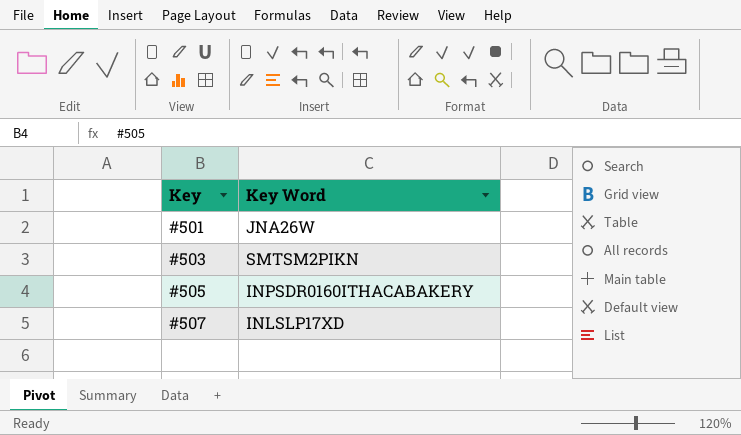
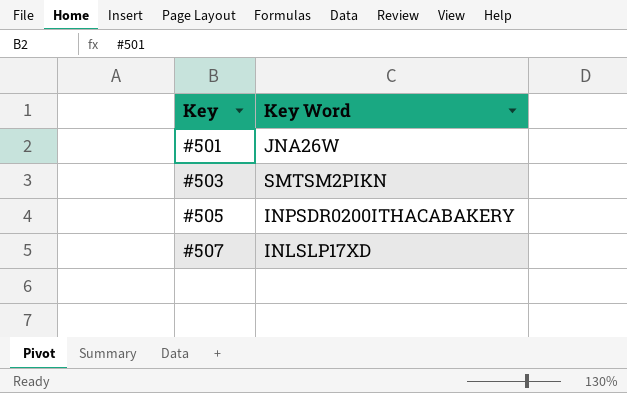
#505 | Key Word: INPSDR0160ITHACABAKERY -> INPSDR0200ITHACABAKERY

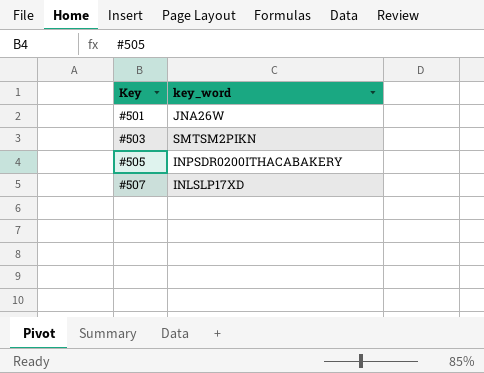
column name: Key Word -> key_word

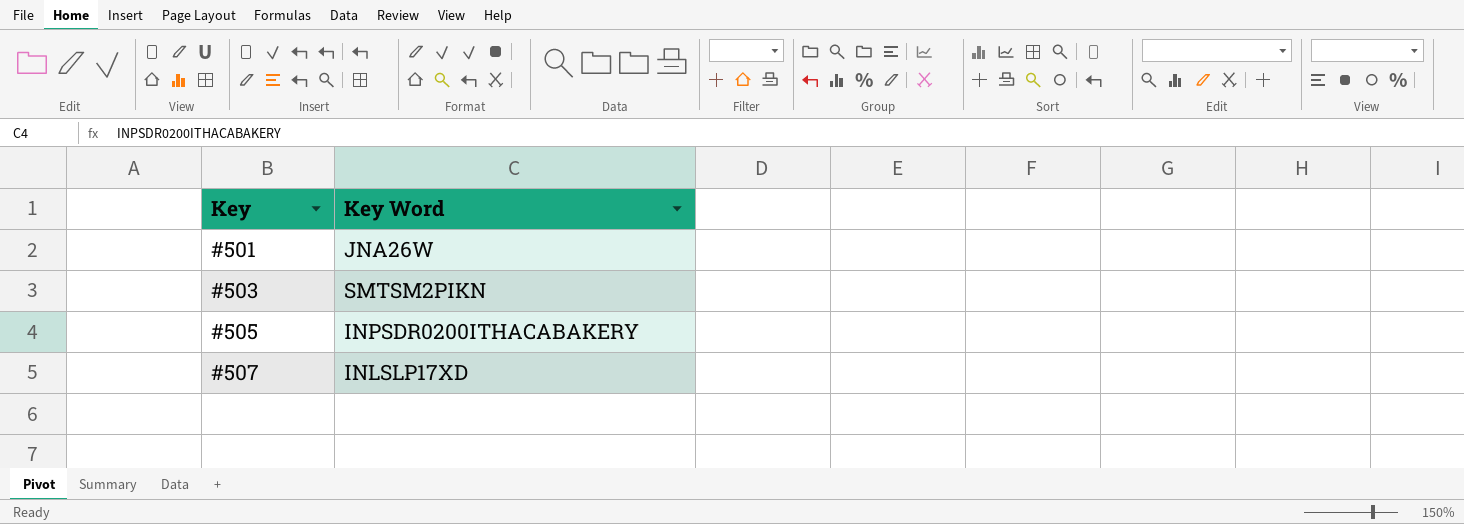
column name: key_word -> Key Word

